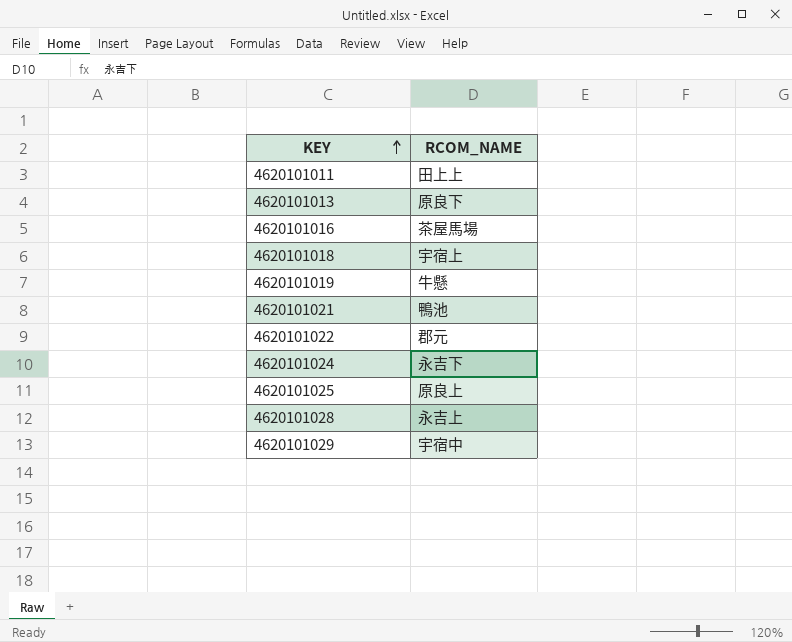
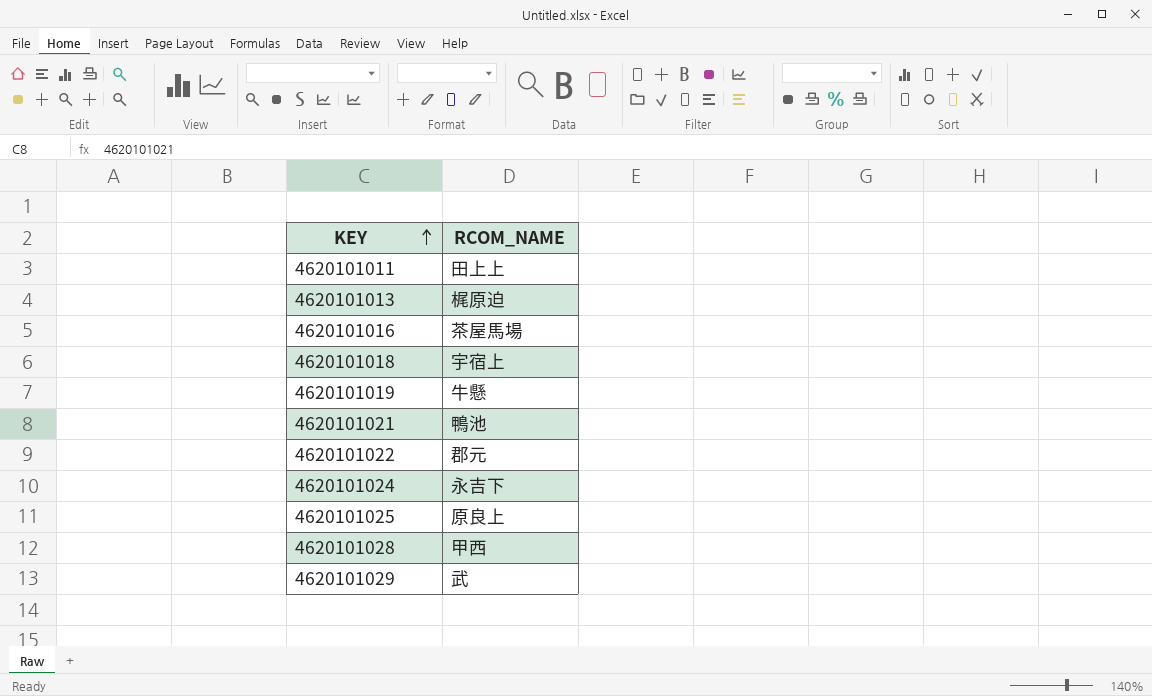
4620101013 | RCOM_NAME: 原良下 -> 梶原迫
4620101028 | RCOM_NAME: 永吉上 -> 甲西
4620101029 | RCOM_NAME: 宇宿中 -> 武

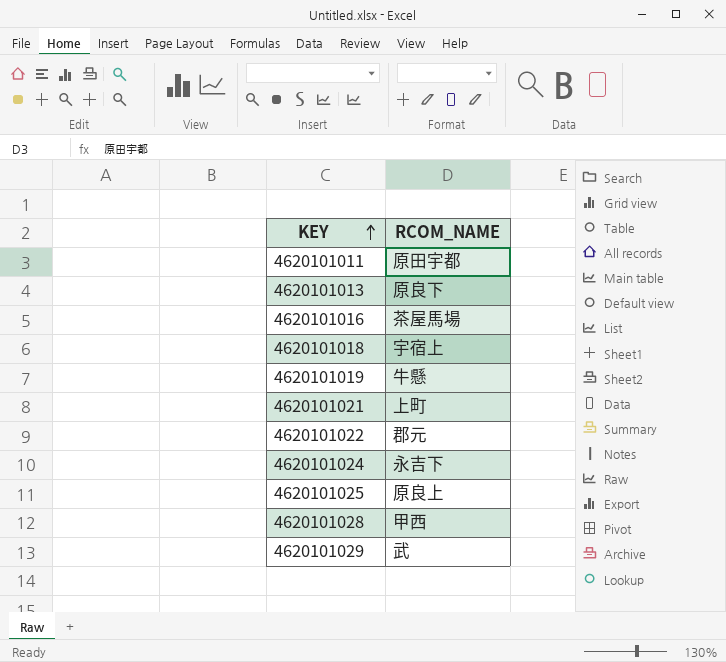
4620101011 | RCOM_NAME: 田上上 -> 原田宇都
4620101013 | RCOM_NAME: 梶原迫 -> 原良下
4620101021 | RCOM_NAME: 鴨池 -> 上町

